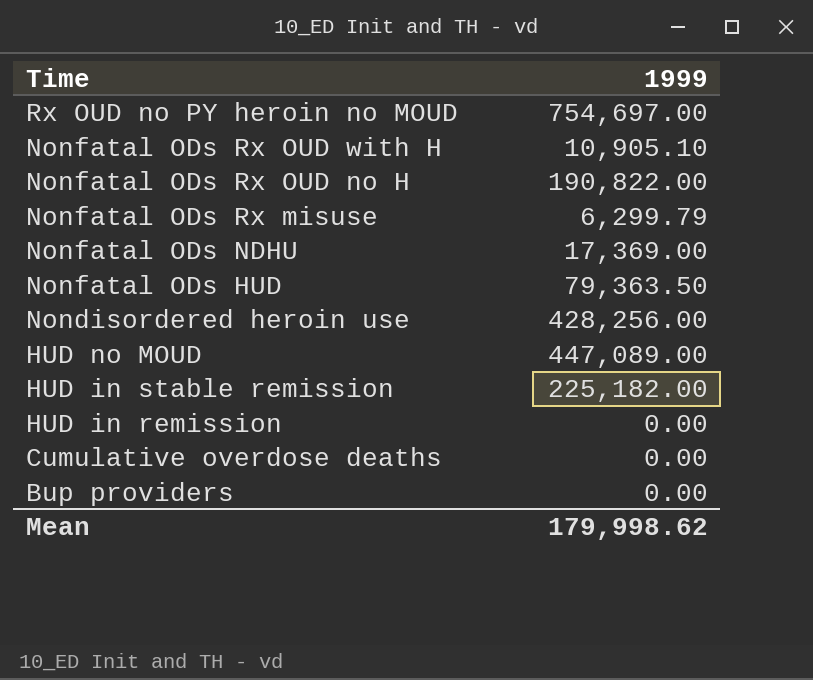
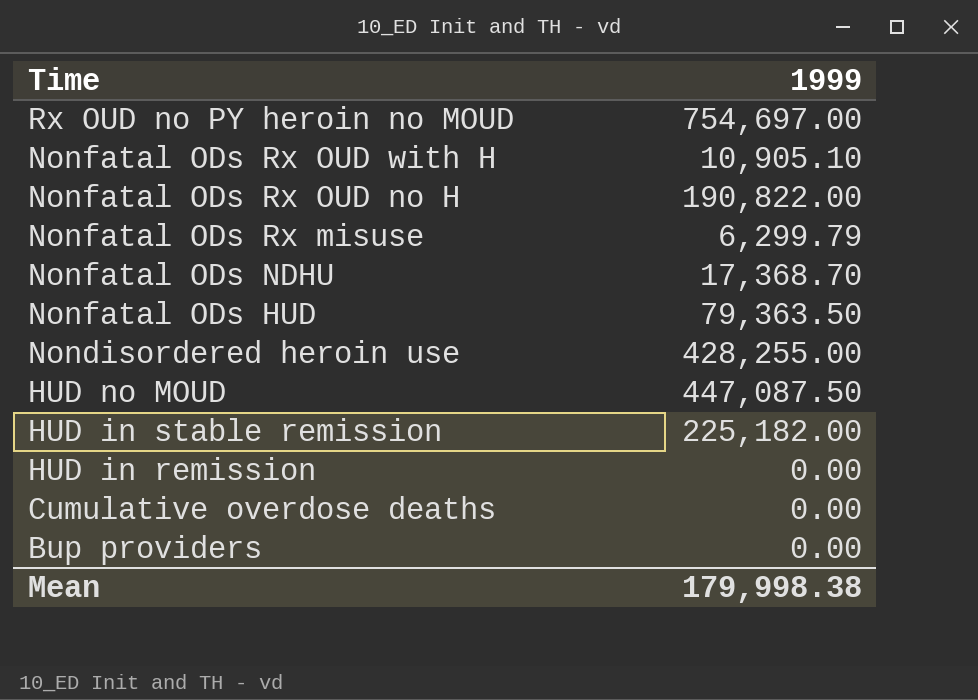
Nonfatal ODs NDHU | 1999: 17,369.00 -> 17,368.70
Nondisordered heroin use | 1999: 428,256.00 -> 428,255.00
HUD no MOUD | 1999: 447,089.00 -> 447,087.50
Mean | 1999: 179,998.62 -> 179,998.38

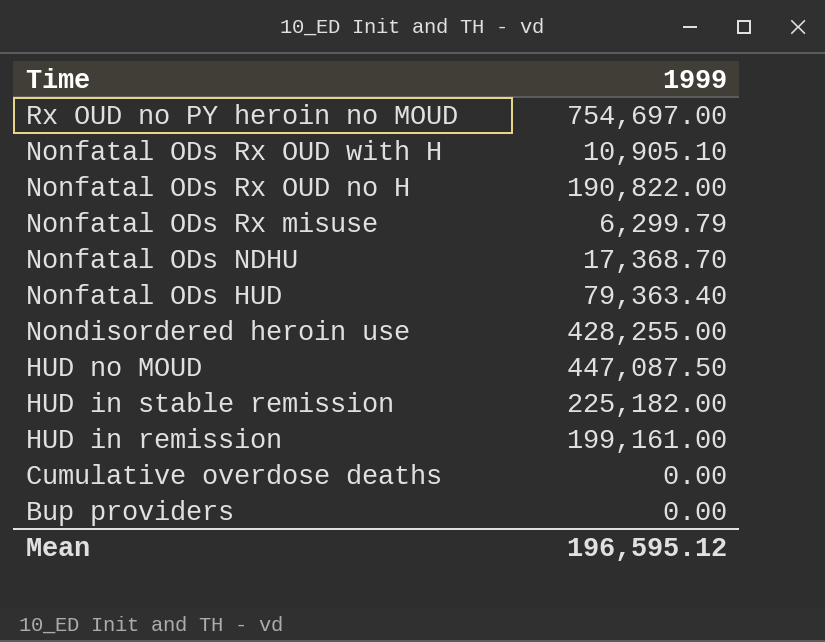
Nonfatal ODs HUD | 1999: 79,363.50 -> 79,363.40
HUD in remission | 1999: 0.00 -> 199,161.00
Mean | 1999: 179,998.38 -> 196,595.12

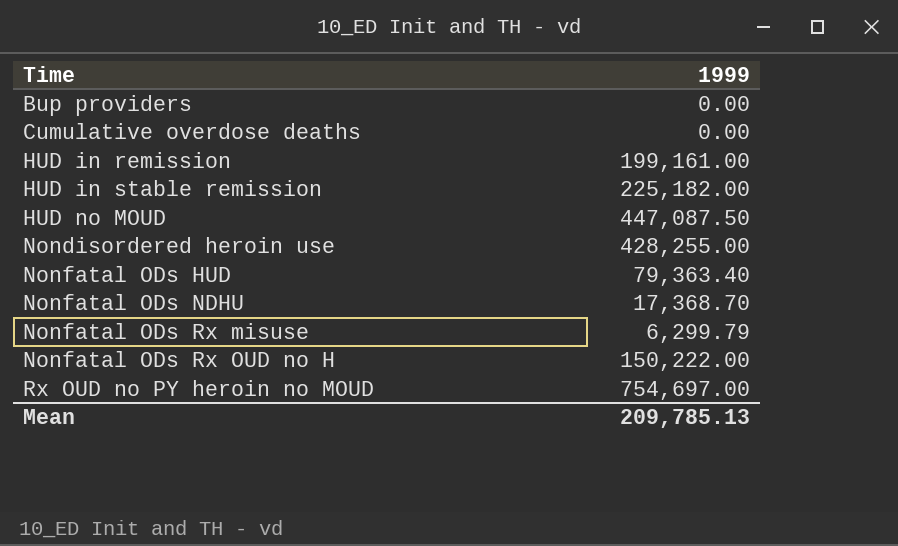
row order: Time descending -> Time ascending
row Nonfatal ODs Rx OUD with H: 10,905.10 -> none
Nonfatal ODs Rx OUD no H | 1999: 190,822.00 -> 150,222.00
Mean | 1999: 196,595.12 -> 209,785.13

